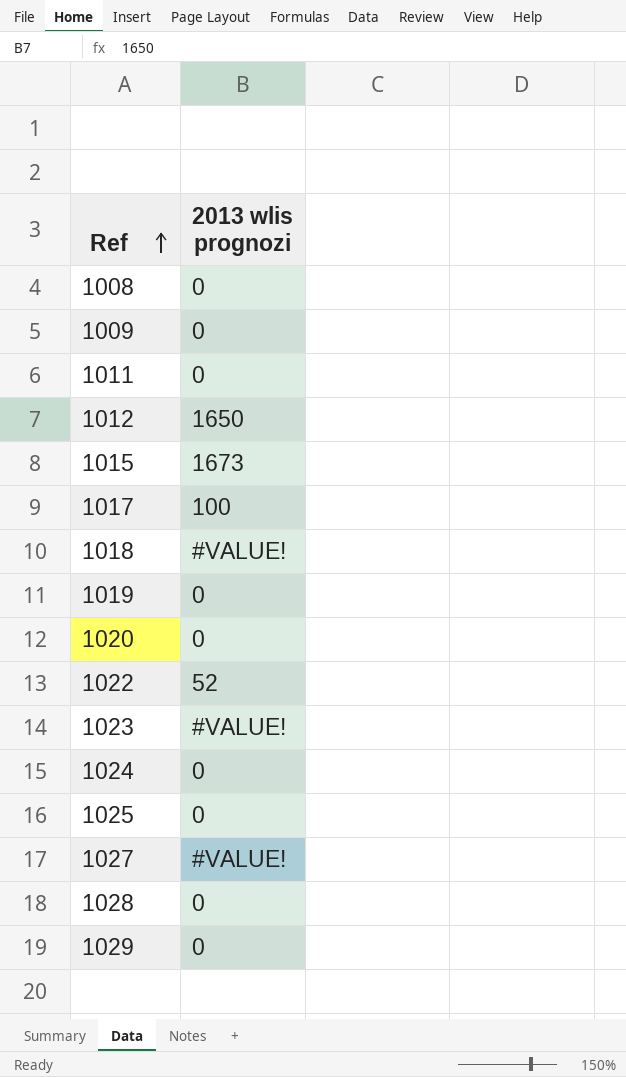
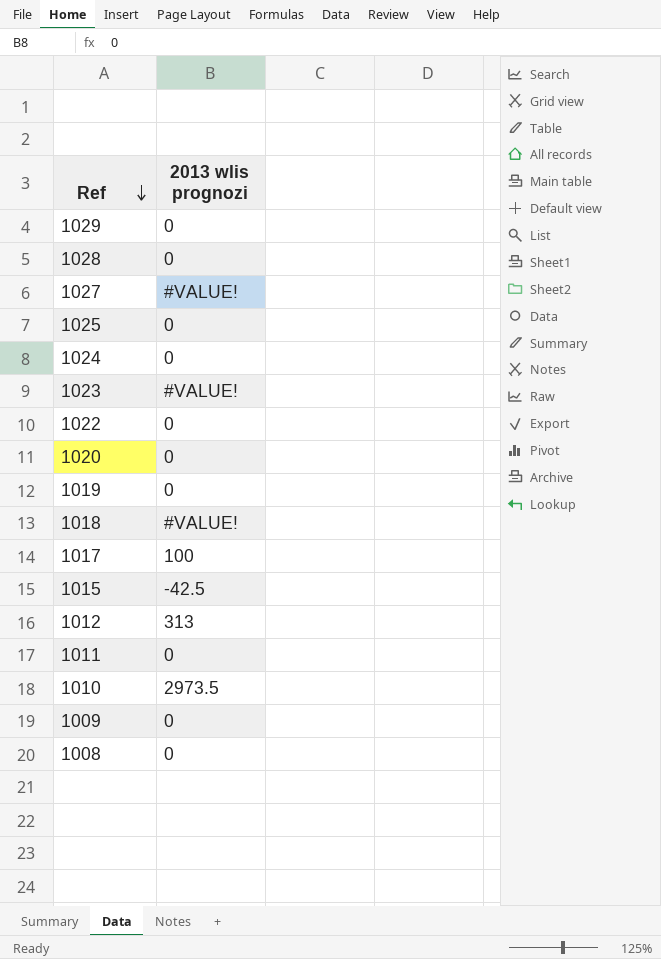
row order: Ref ascending -> Ref descending
1022 | 2013 wlis prognozi: 52 -> 0
1015 | 2013 wlis prognozi: 1673 -> -42.5
1012 | 2013 wlis prognozi: 1650 -> 313
row 1010: none -> 2973.5

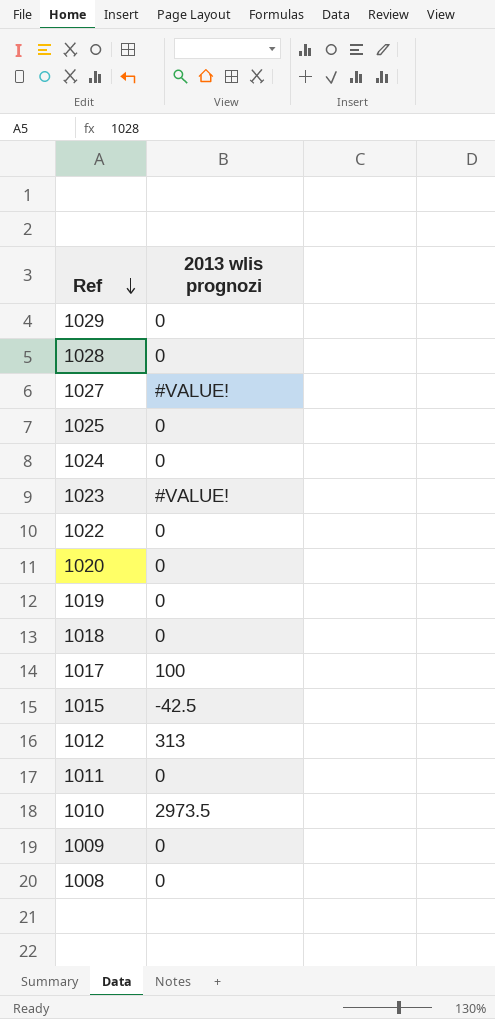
1018 | 2013 wlis prognozi: #VALUE! -> 0

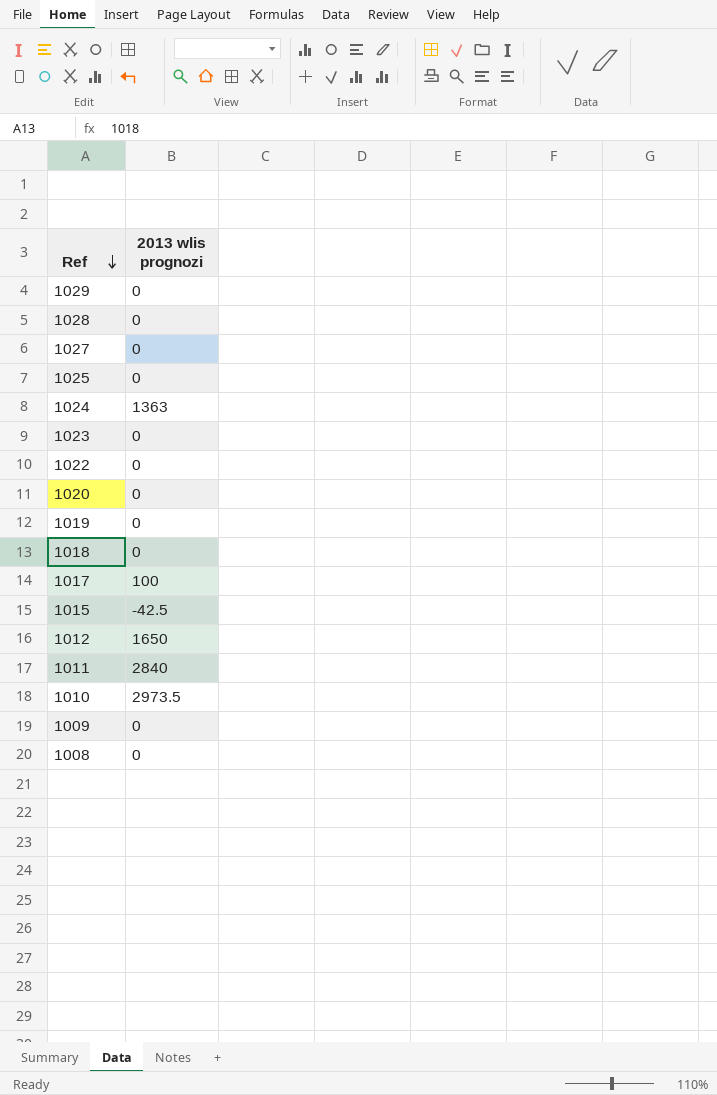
1027 | 2013 wlis prognozi: #VALUE! -> 0
1024 | 2013 wlis prognozi: 0 -> 1363
1023 | 2013 wlis prognozi: #VALUE! -> 0
1012 | 2013 wlis prognozi: 313 -> 1650
1011 | 2013 wlis prognozi: 0 -> 2840

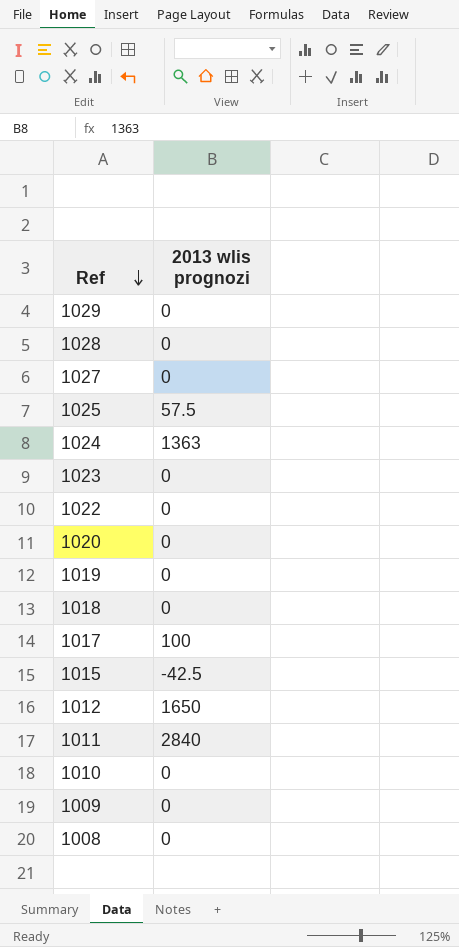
1025 | 2013 wlis prognozi: 0 -> 57.5
1010 | 2013 wlis prognozi: 2973.5 -> 0

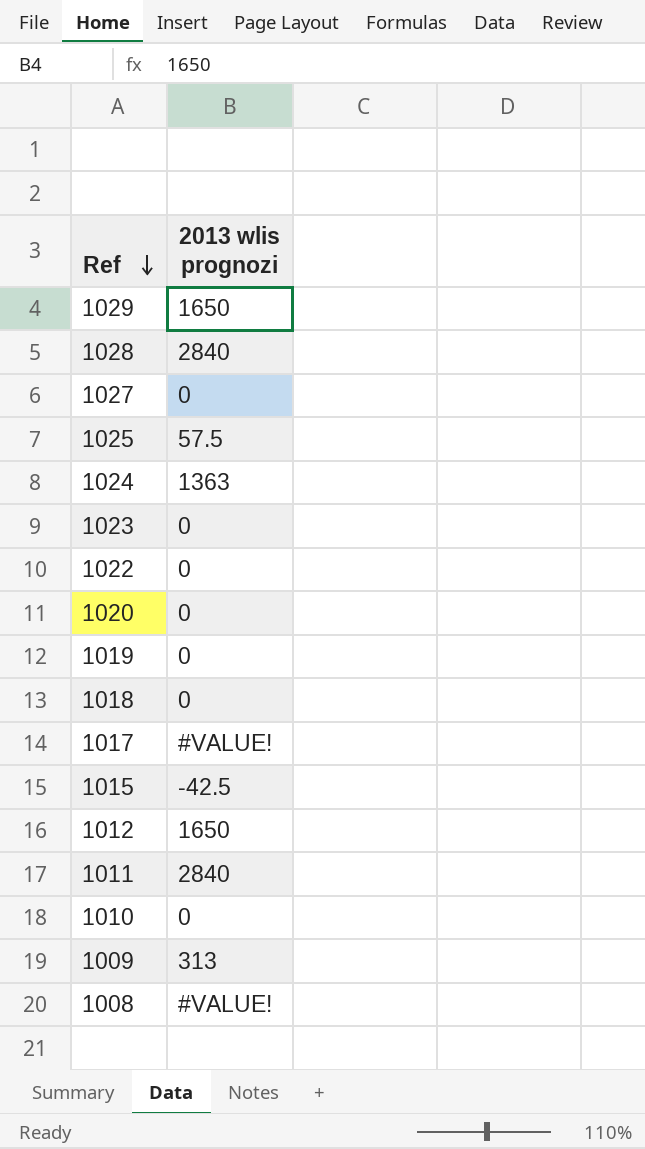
1029 | 2013 wlis prognozi: 0 -> 1650
1028 | 2013 wlis prognozi: 0 -> 2840
1017 | 2013 wlis prognozi: 100 -> #VALUE!
1009 | 2013 wlis prognozi: 0 -> 313
1008 | 2013 wlis prognozi: 0 -> #VALUE!

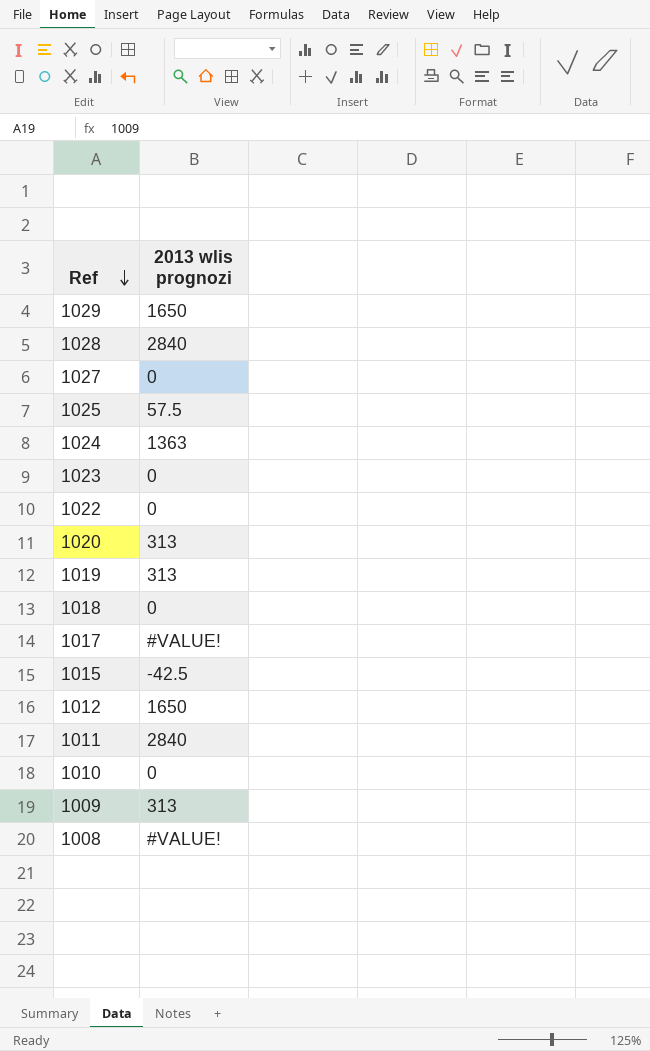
1020 | 2013 wlis prognozi: 0 -> 313
1019 | 2013 wlis prognozi: 0 -> 313

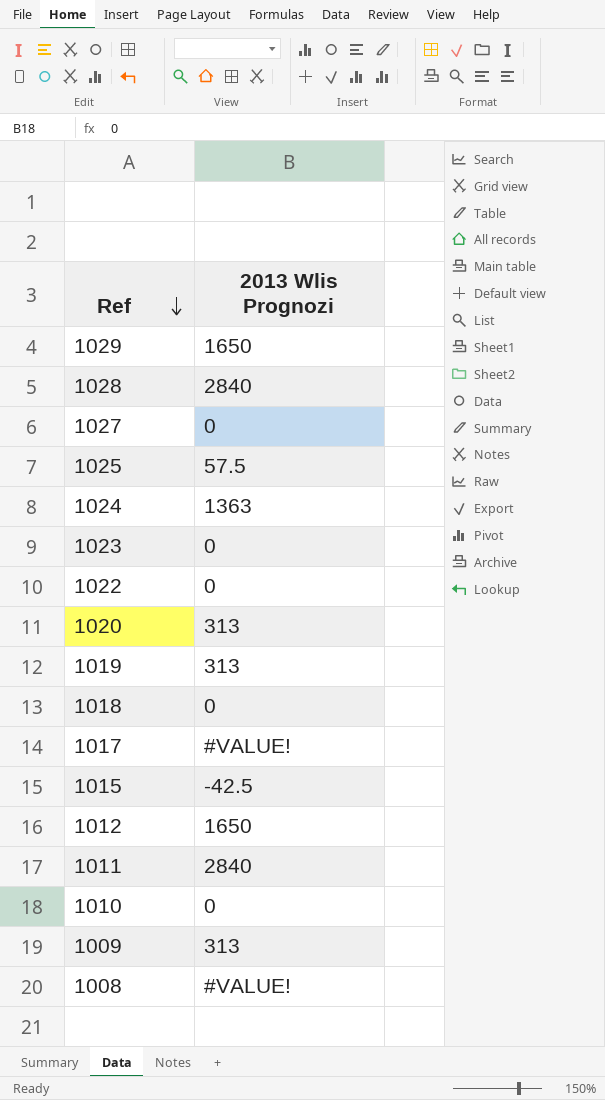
column name: 2013 wlis prognozi -> 2013 Wlis Prognozi

